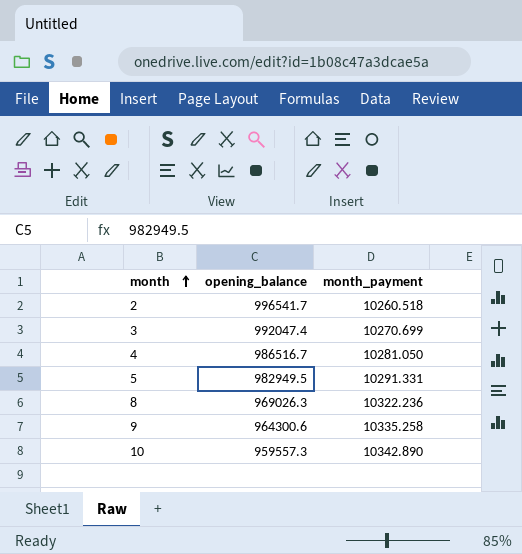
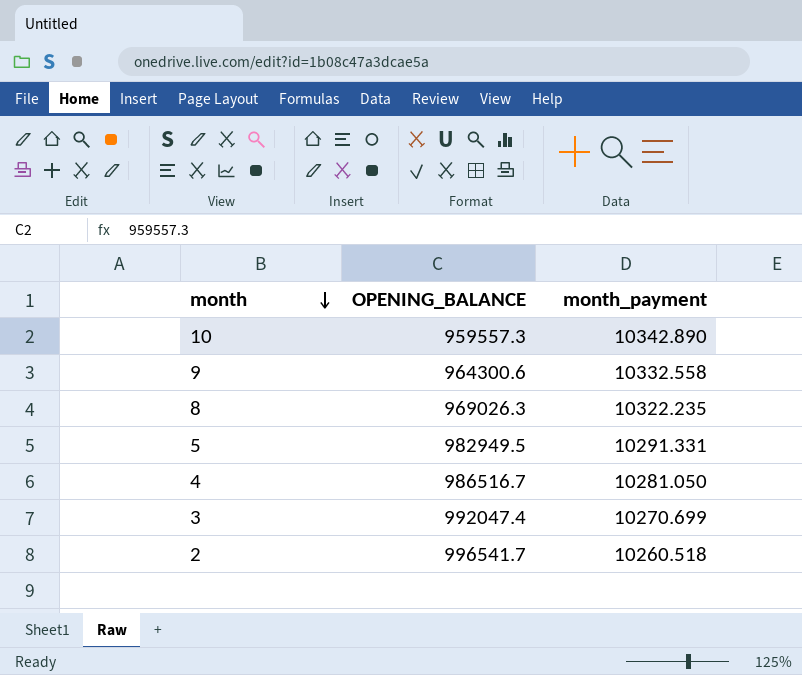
row order: month ascending -> month descending
column name: opening_balance -> OPENING_BALANCE
9 | month_payment: 10335.258 -> 10332.558
8 | month_payment: 10322.236 -> 10322.235

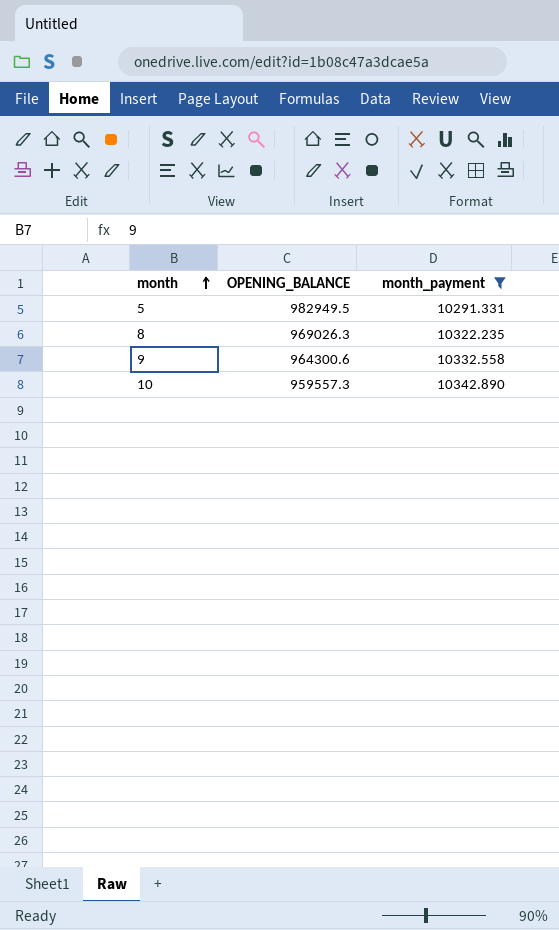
filter: none -> month_payment >= 10291.331
row order: month descending -> month ascending

